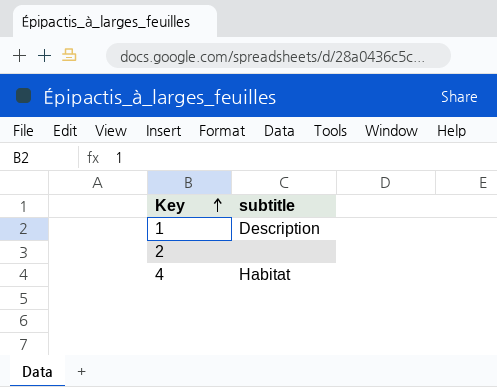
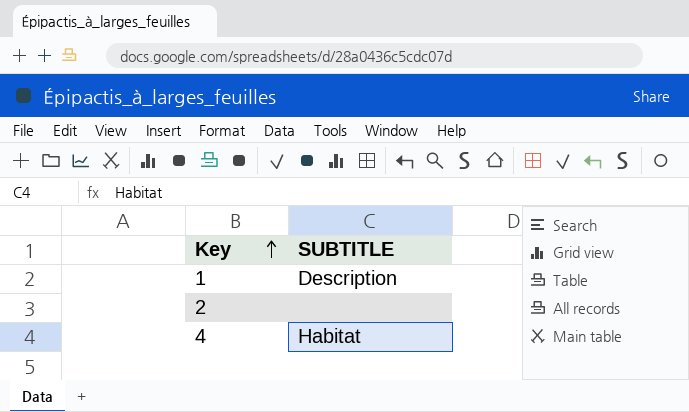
column name: subtitle -> SUBTITLE

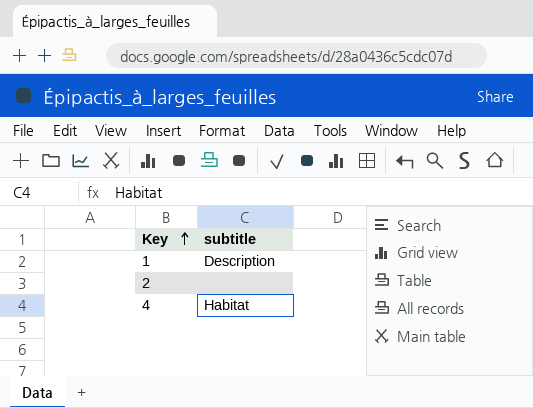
column name: SUBTITLE -> subtitle

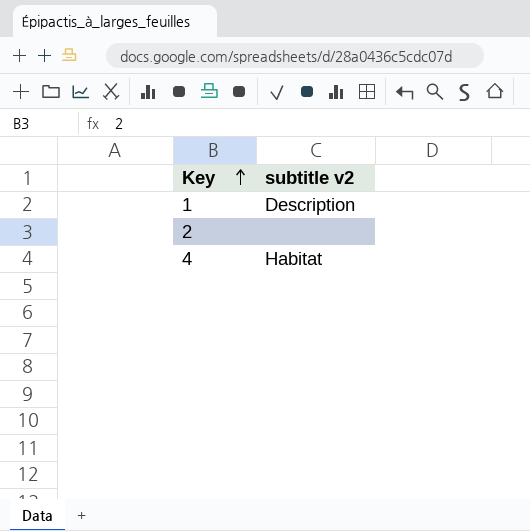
column name: subtitle -> subtitle v2

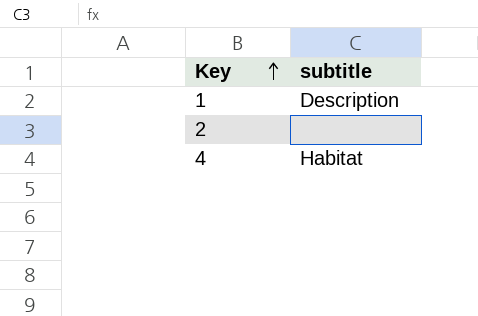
column name: subtitle v2 -> subtitle

